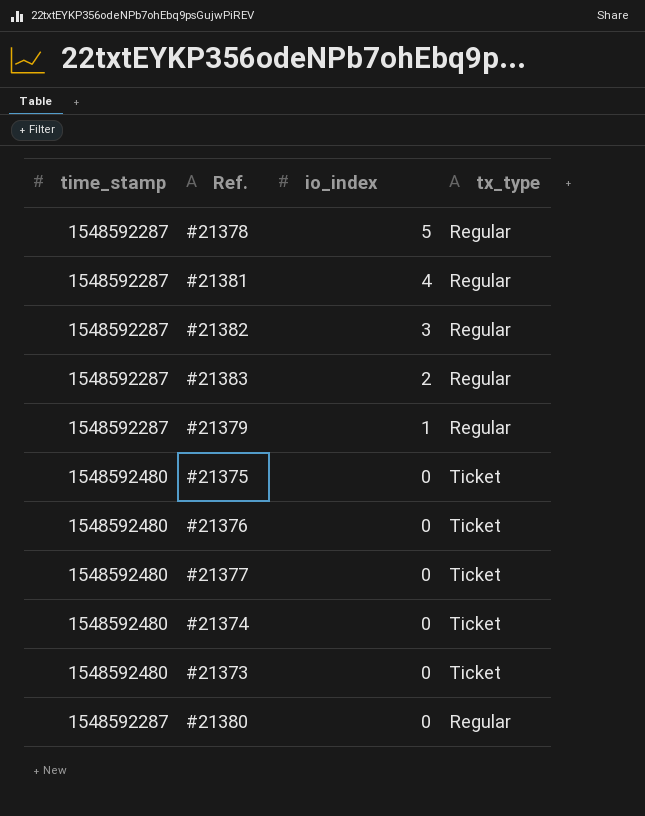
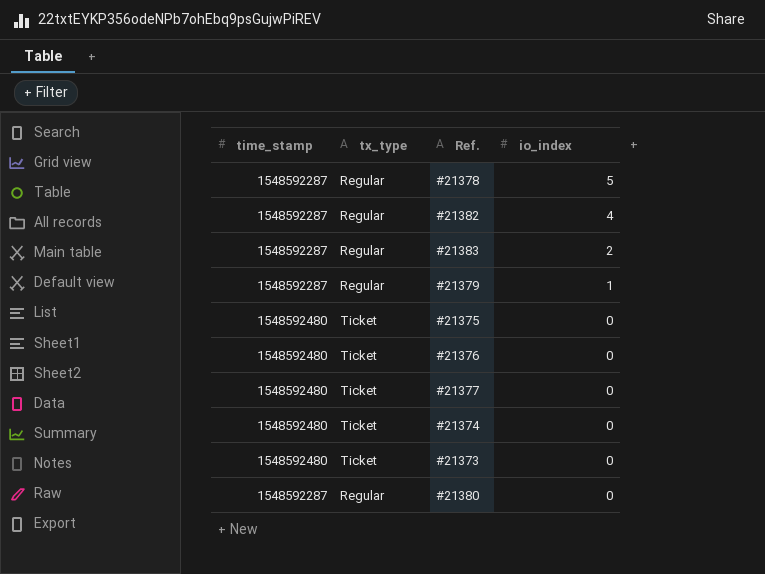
column tx_type | position: 4 -> 2
row #21381: 1548592287 | 4 | Regular -> none
#21382 | io_index: 3 -> 4

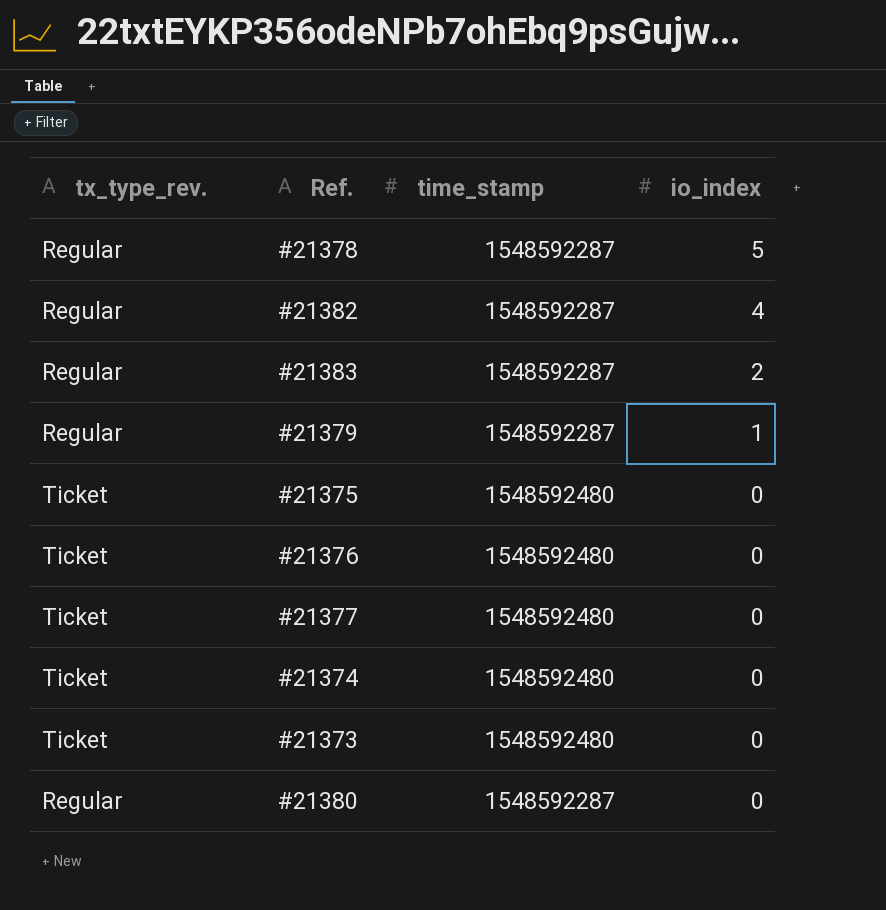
column name: tx_type -> tx_type_rev.
column time_stamp | position: 1 -> 3

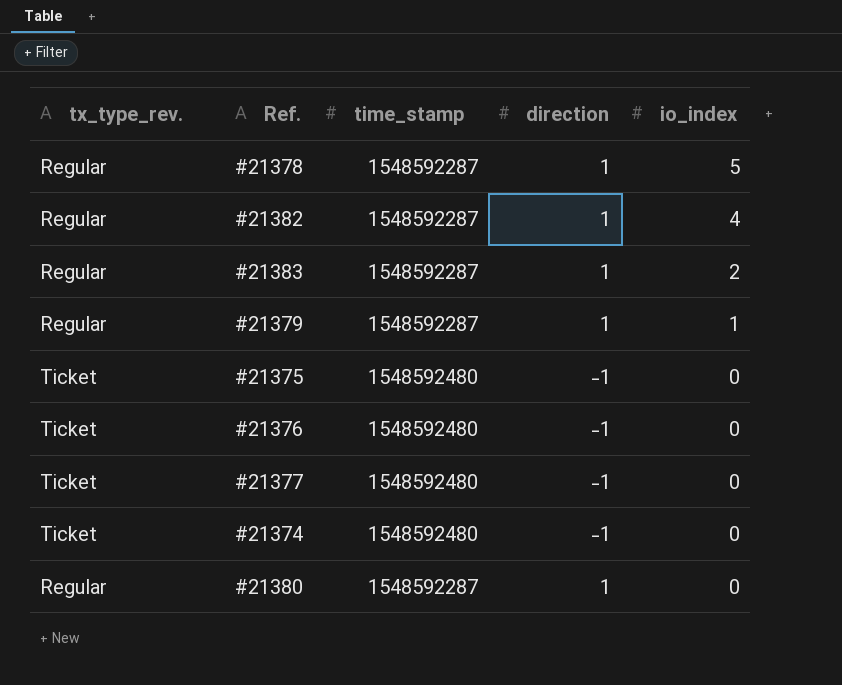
column direction | position: none -> 4
row #21373: Ticket | 1548592480 | 0 -> none

